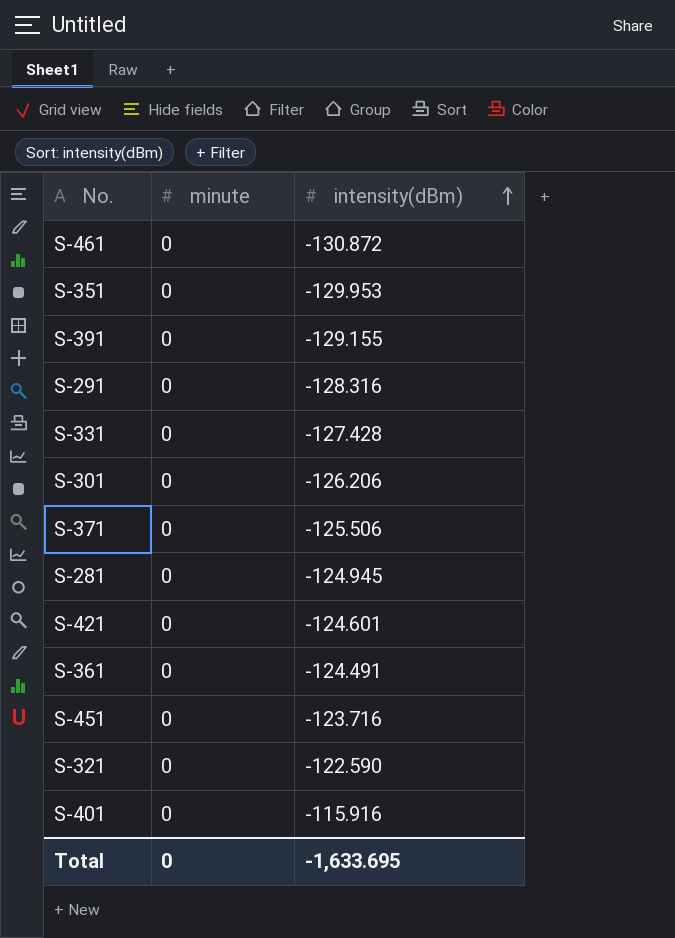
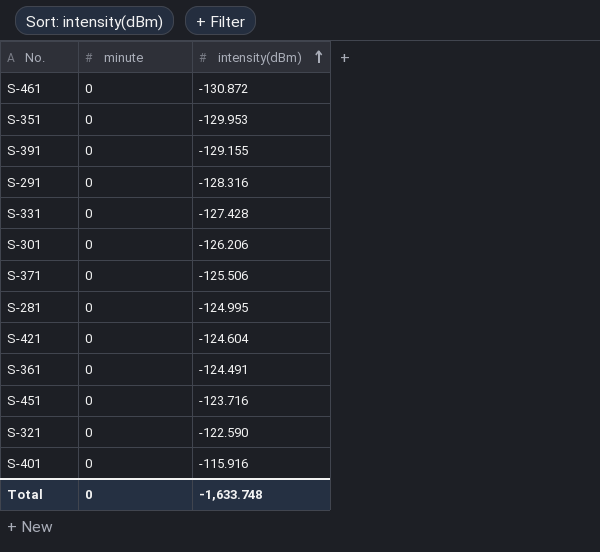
S-281 | intensity(dBm): -124.945 -> -124.995
S-421 | intensity(dBm): -124.601 -> -124.604
Total | intensity(dBm): -1,633.695 -> -1,633.748

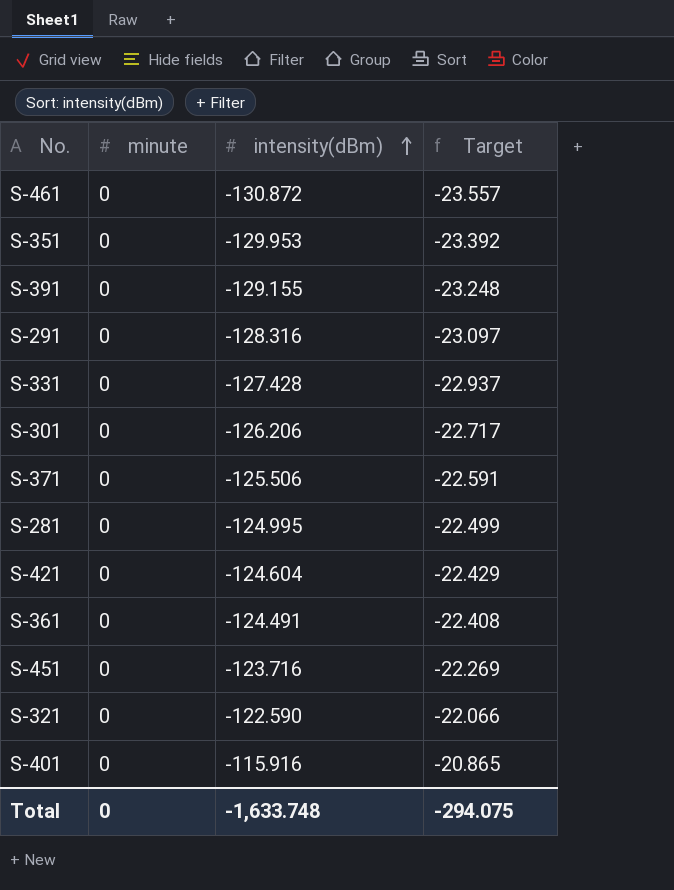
column Target | formula: none -> [intensity(dBm)] * 0.18

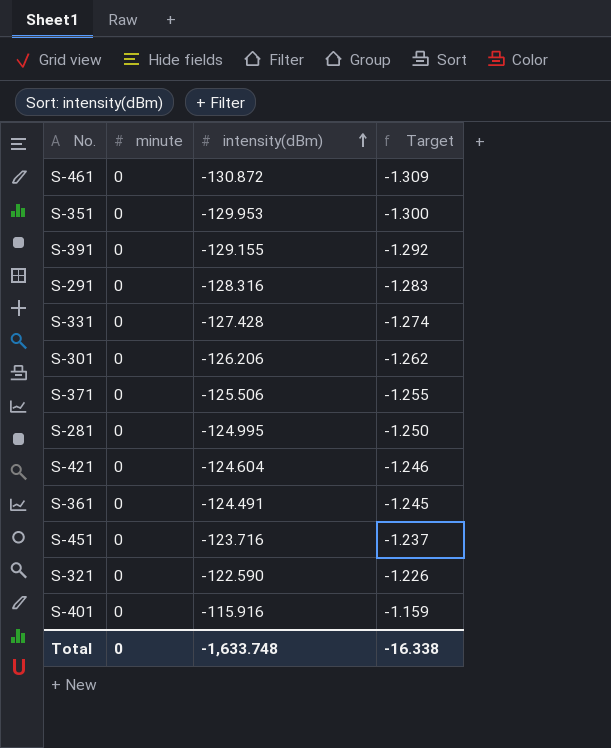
column Target | formula: [intensity(dBm)] * 0.18 -> [intensity(dBm)] * 0.01
Total | Target: -294.075 -> -16.338

